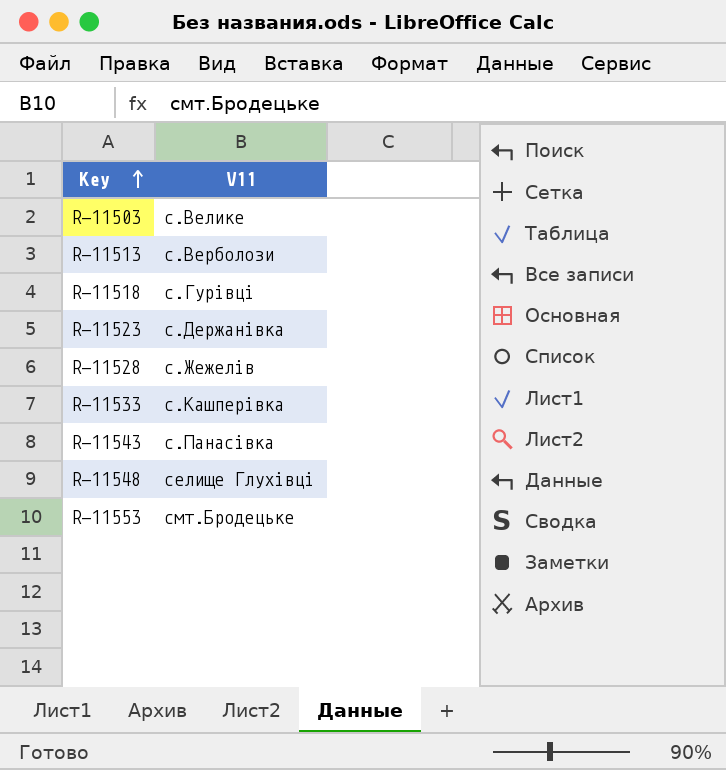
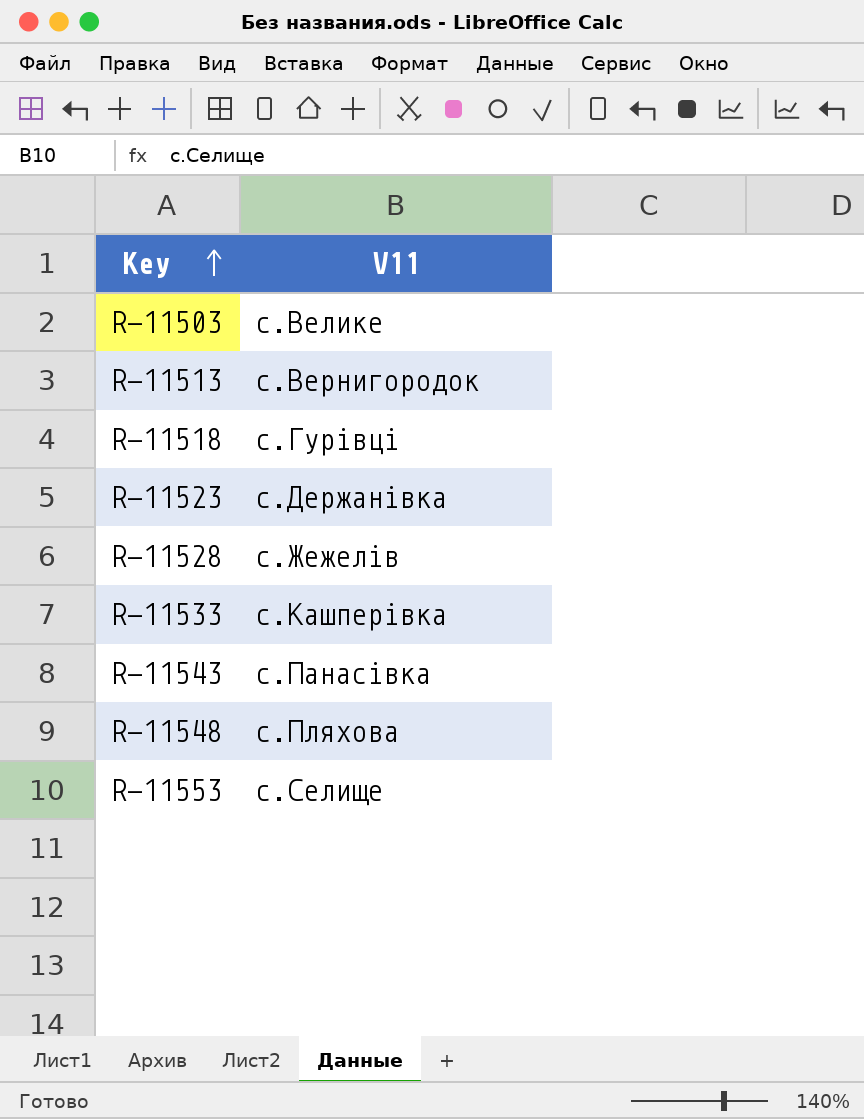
R-11513 | V11: с.Верболози -> с.Вернигородок
R-11548 | V11: селище Глухівці -> с.Пляхова
R-11553 | V11: смт.Бродецьке -> с.Селище

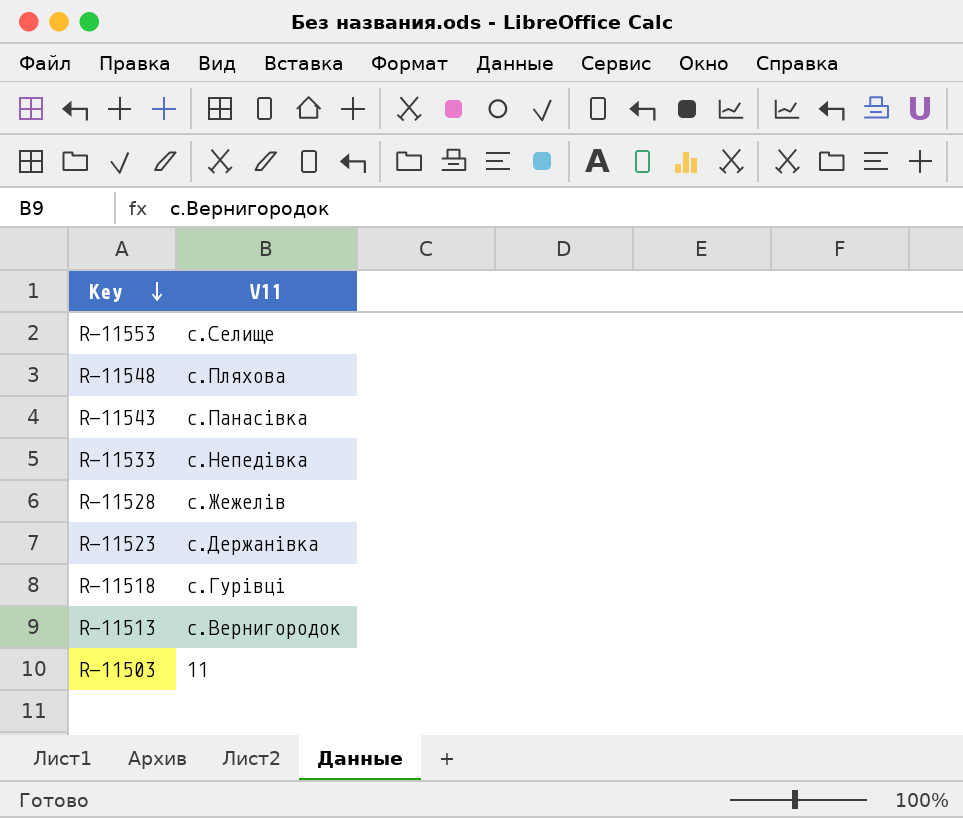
row order: Key ascending -> Key descending
R-11533 | V11: с.Кашперівка -> с.Непедівка
R-11503 | V11: с.Велике -> 11

